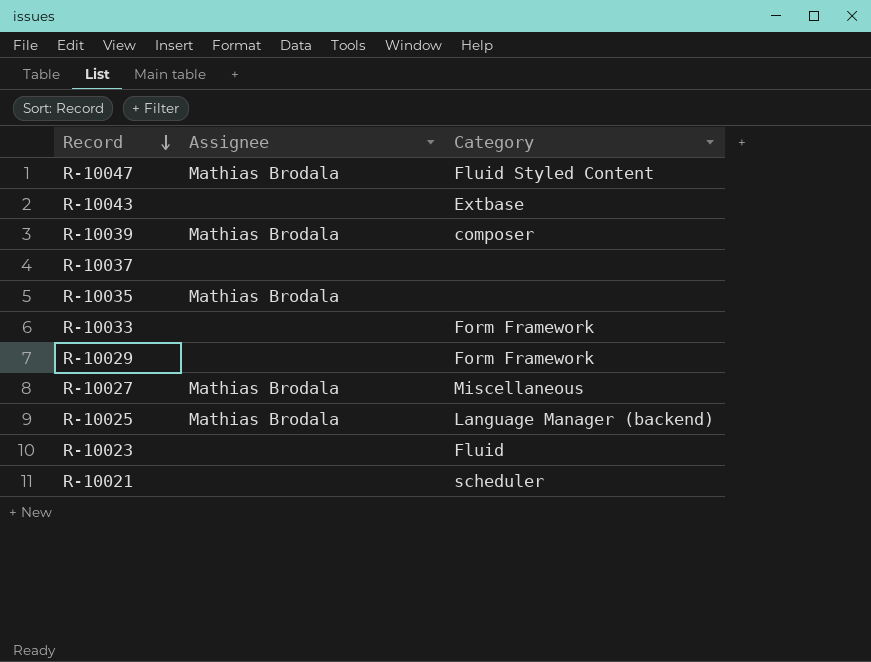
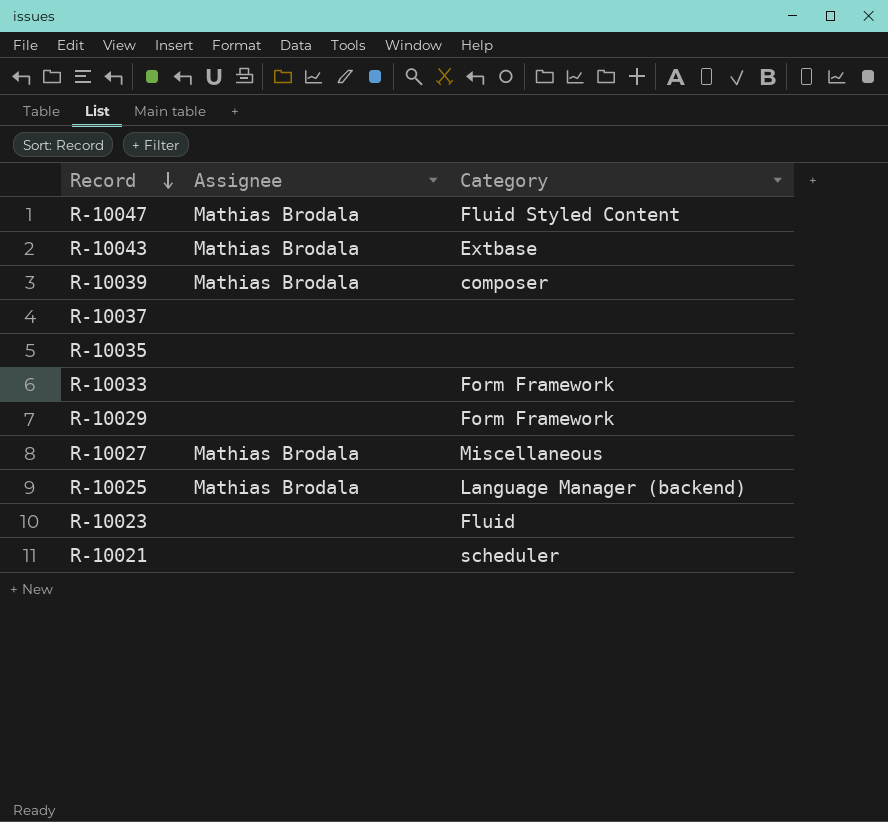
R-10043 | Assignee: none -> Mathias Brodala
R-10035 | Assignee: Mathias Brodala -> none

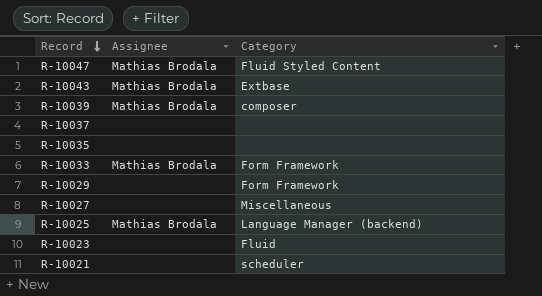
R-10033 | Assignee: none -> Mathias Brodala
R-10027 | Assignee: Mathias Brodala -> none

